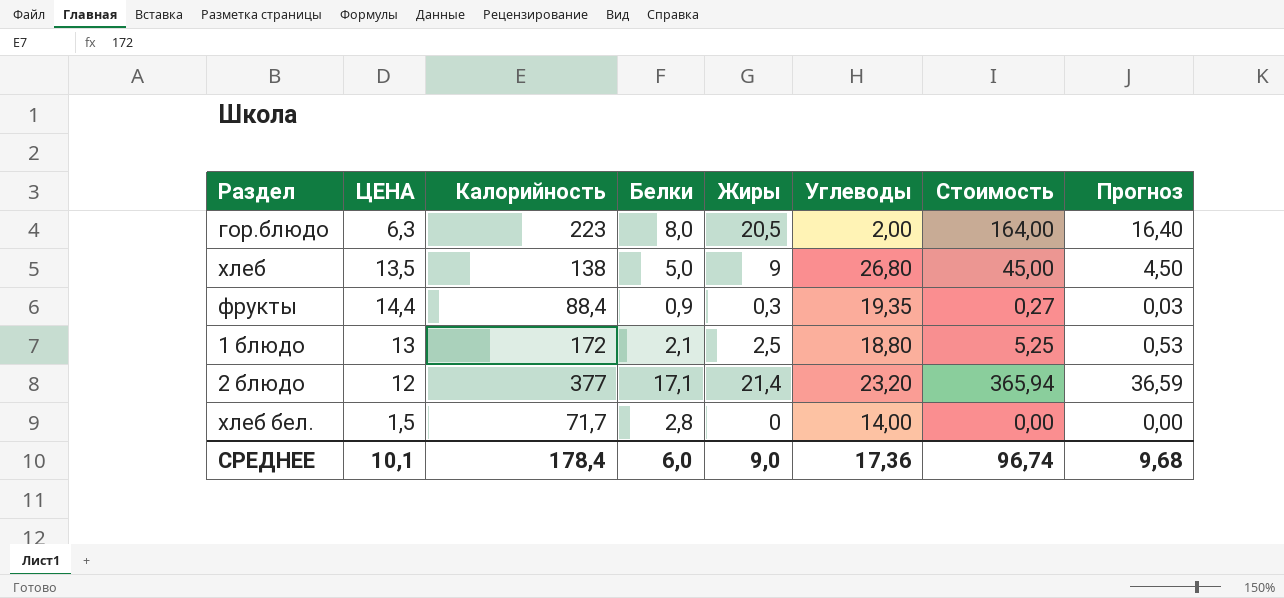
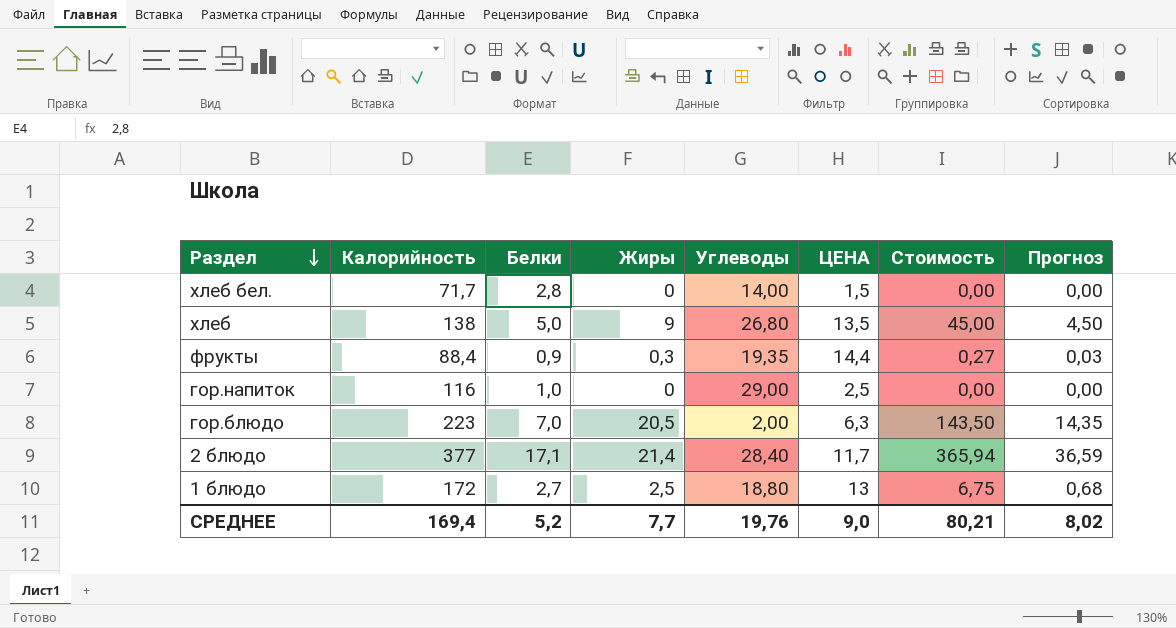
row order: none -> Раздел descending
column ЦЕНА | position: 2 -> 6
row гор.напиток: none -> 116 | 1,0 | 0 | 29,00 | 2,5 | 0,00 | 0,00
гор.блюдо | Белки: 8,0 -> 7,0
гор.блюдо | Стоимость: 164,00 -> 143,50
гор.блюдо | Прогноз: 16,40 -> 14,35
2 блюдо | Углеводы: 23,20 -> 28,40
2 блюдо | ЦЕНА: 12 -> 11,7
1 блюдо | Белки: 2,1 -> 2,7
1 блюдо | Стоимость: 5,25 -> 6,75
1 блюдо | Прогноз: 0,53 -> 0,68
СРЕДНЕЕ | Калорийность: 178,4 -> 169,4
СРЕДНЕЕ | Белки: 6,0 -> 5,2
СРЕДНЕЕ | Жиры: 9,0 -> 7,7
СРЕДНЕЕ | Углеводы: 17,36 -> 19,76
СРЕДНЕЕ | ЦЕНА: 10,1 -> 9,0
СРЕДНЕЕ | Стоимость: 96,74 -> 80,21
СРЕДНЕЕ | Прогноз: 9,68 -> 8,02

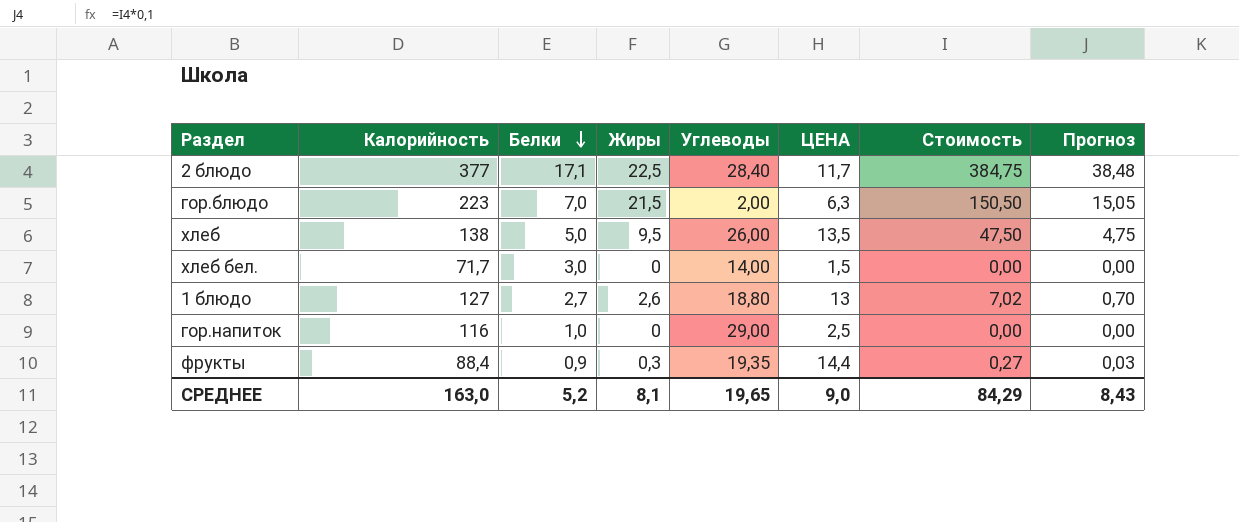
row order: Раздел descending -> Белки descending
2 блюдо | Жиры: 21,4 -> 22,5
2 блюдо | Стоимость: 365,94 -> 384,75
2 блюдо | Прогноз: 36,59 -> 38,48
гор.блюдо | Жиры: 20,5 -> 21,5
гор.блюдо | Стоимость: 143,50 -> 150,50
гор.блюдо | Прогноз: 14,35 -> 15,05
хлеб | Жиры: 9 -> 9,5
хлеб | Углеводы: 26,80 -> 26,00
хлеб | Стоимость: 45,00 -> 47,50
хлеб | Прогноз: 4,50 -> 4,75
хлеб бел. | Белки: 2,8 -> 3,0
1 блюдо | Калорийность: 172 -> 127
1 блюдо | Жиры: 2,5 -> 2,6
1 блюдо | Стоимость: 6,75 -> 7,02
1 блюдо | Прогноз: 0,68 -> 0,70
СРЕДНЕЕ | Калорийность: 169,4 -> 163,0
СРЕДНЕЕ | Жиры: 7,7 -> 8,1
СРЕДНЕЕ | Углеводы: 19,76 -> 19,65
СРЕДНЕЕ | Стоимость: 80,21 -> 84,29
СРЕДНЕЕ | Прогноз: 8,02 -> 8,43

